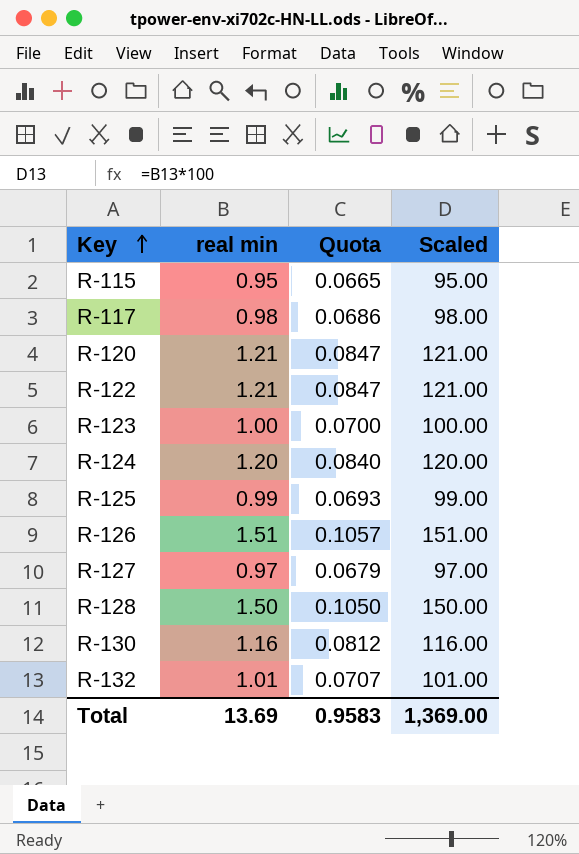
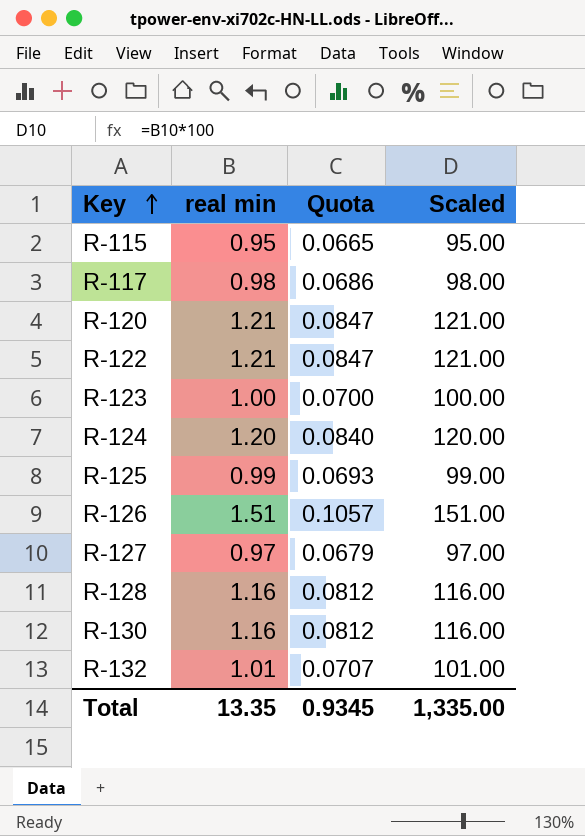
R-128 | real min: 1.50 -> 1.16
R-128 | Quota: 0.1050 -> 0.0812
R-128 | Scaled: 150.00 -> 116.00
Total | real min: 13.69 -> 13.35
Total | Quota: 0.9583 -> 0.9345
Total | Scaled: 1,369.00 -> 1,335.00

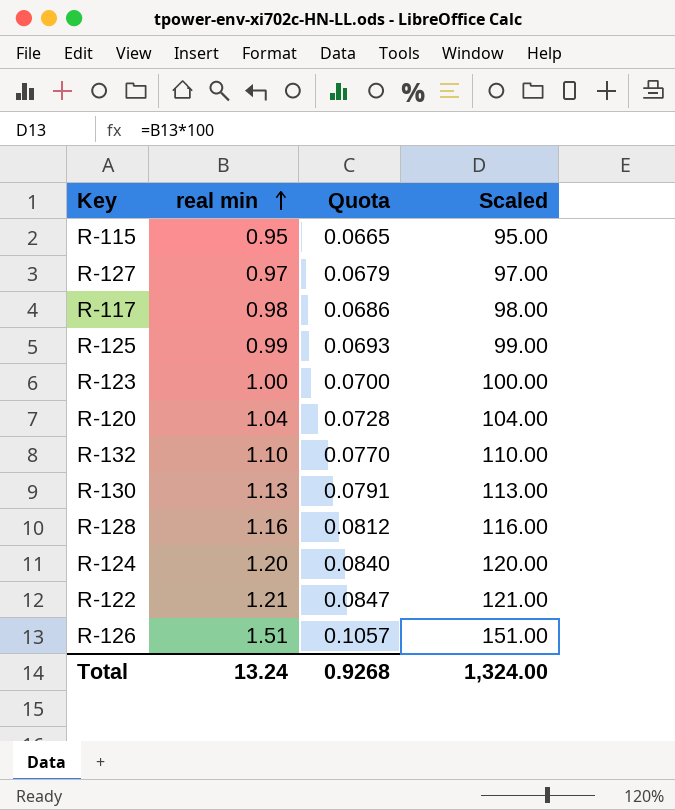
row order: Key ascending -> real min ascending
R-120 | real min: 1.21 -> 1.04
R-120 | Quota: 0.0847 -> 0.0728
R-120 | Scaled: 121.00 -> 104.00
R-132 | real min: 1.01 -> 1.10
R-132 | Quota: 0.0707 -> 0.0770
R-132 | Scaled: 101.00 -> 110.00
R-130 | real min: 1.16 -> 1.13
R-130 | Quota: 0.0812 -> 0.0791
R-130 | Scaled: 116.00 -> 113.00
Total | real min: 13.35 -> 13.24
Total | Quota: 0.9345 -> 0.9268
Total | Scaled: 1,335.00 -> 1,324.00

